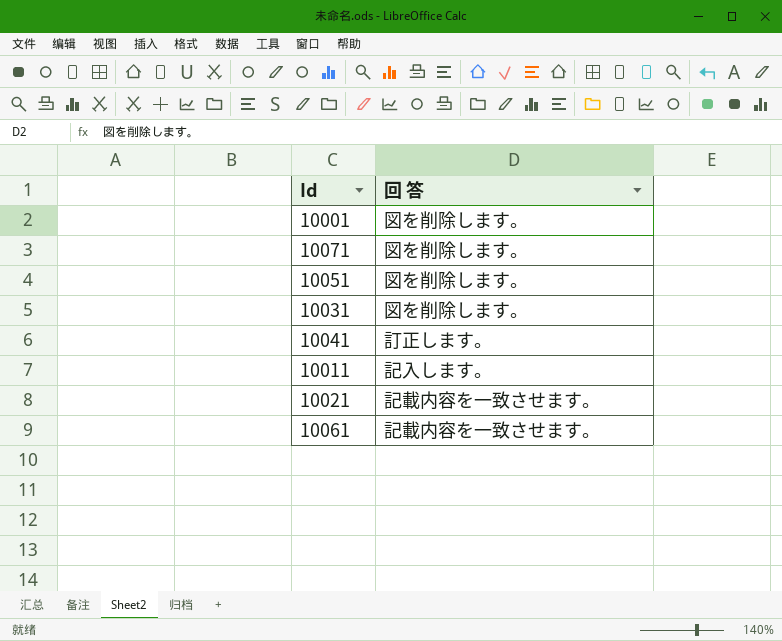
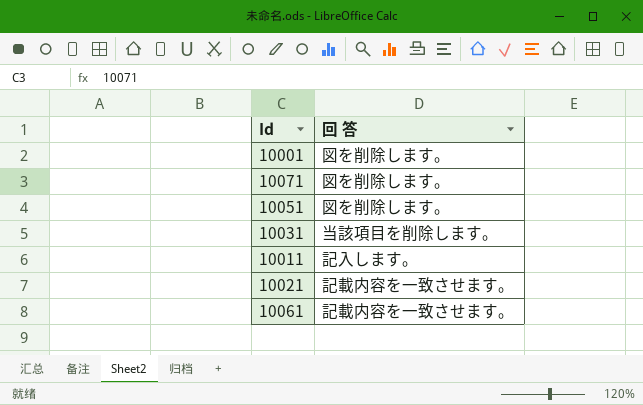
row 10041: 訂正します。 -> none
10031 | 回 答: 図を削除します。 -> 当該項目を削除します。

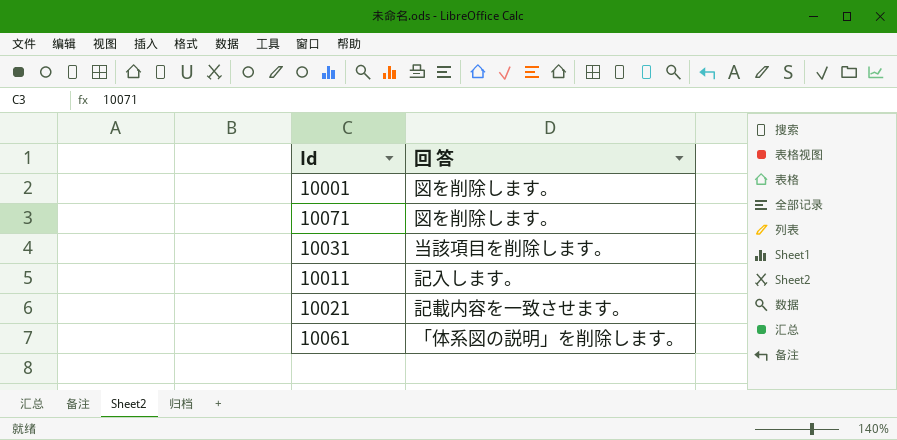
row 10051: 図を削除します。 -> none
10061 | 回 答: 記載内容を一致させます。 -> 「体系図の説明」を削除します。

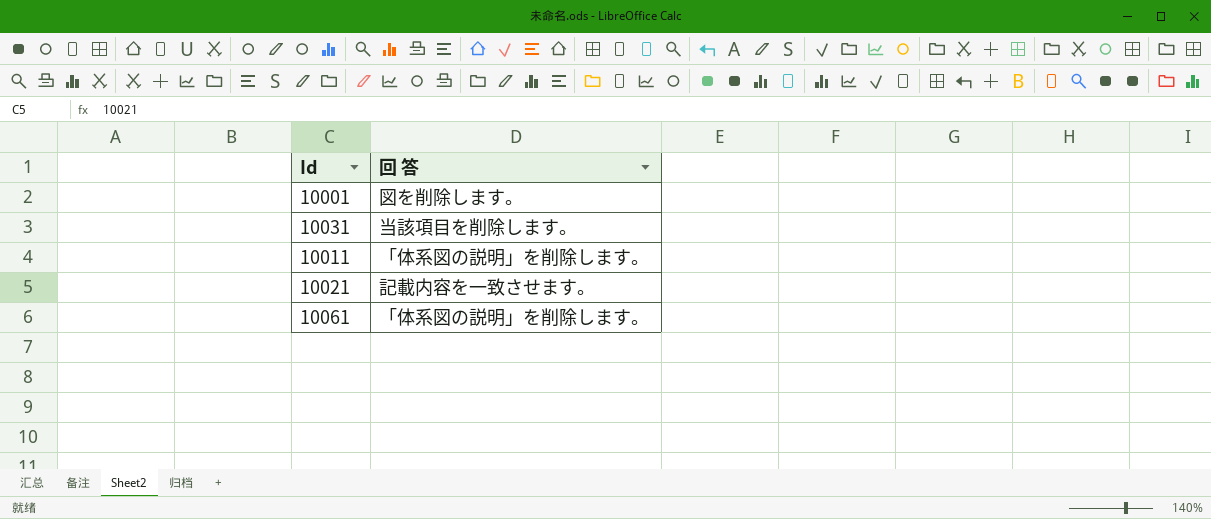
row 10071: 図を削除します。 -> none
10011 | 回 答: 記入します。 -> 「体系図の説明」を削除します。

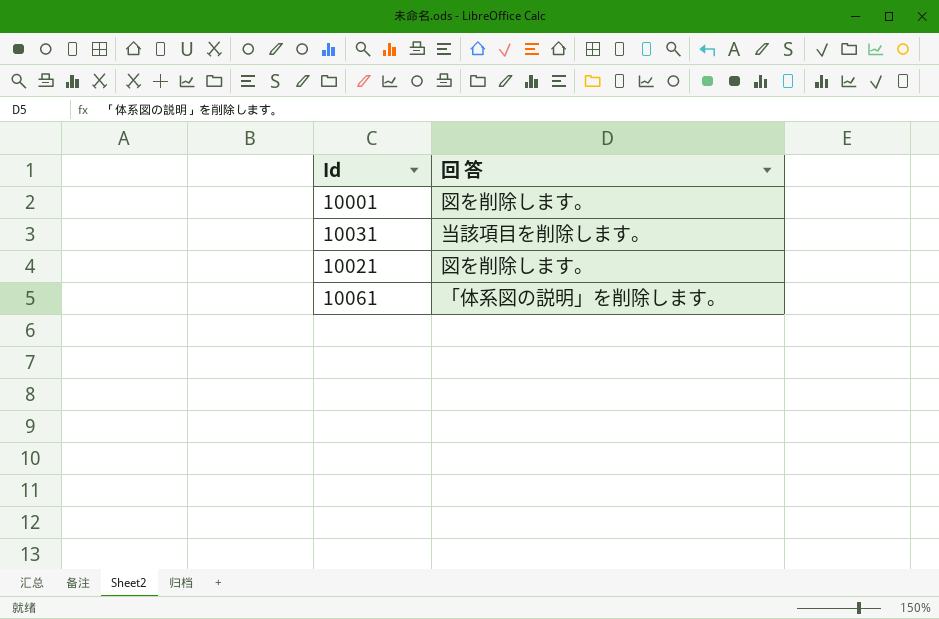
row 10011: 「体系図の説明」を削除します。 -> none
10021 | 回 答: 記載内容を一致させます。 -> 図を削除します。

